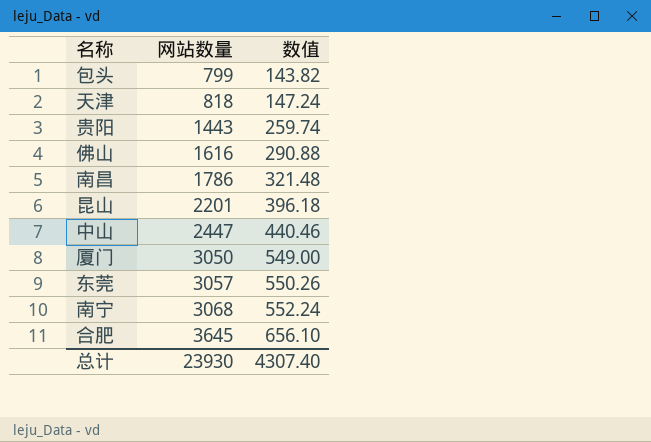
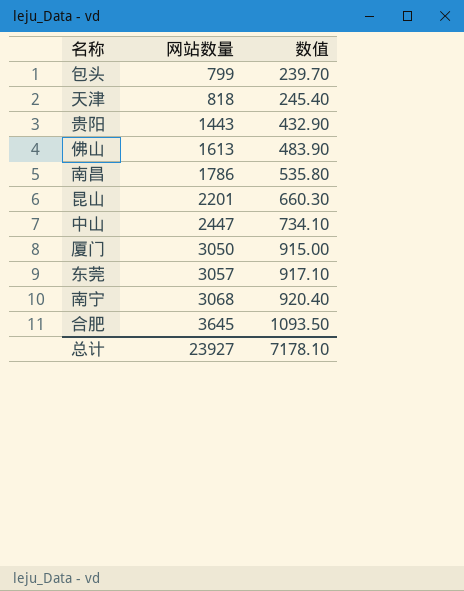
column 数值 | formula: [网站数量] * 0.18 -> [网站数量] * 0.3
佛山 | 网站数量: 1616 -> 1613
总计 | 网站数量: 23930 -> 23927
总计 | 数值: 4307.40 -> 7178.10

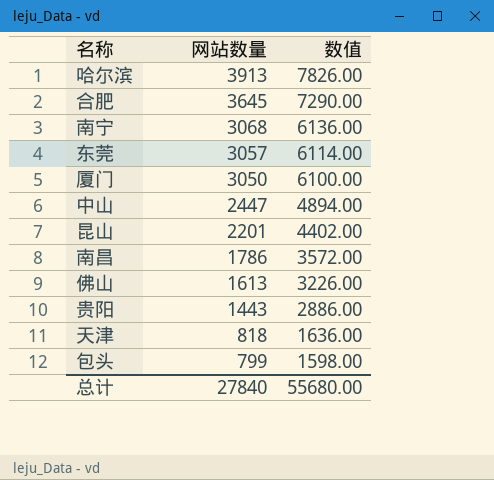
row order: 网站数量 ascending -> 网站数量 descending
column 数值 | formula: [网站数量] * 0.3 -> [网站数量] * 2
row 哈尔滨: none -> 3913 | 7826.00
总计 | 网站数量: 23927 -> 27840
总计 | 数值: 7178.10 -> 55680.00

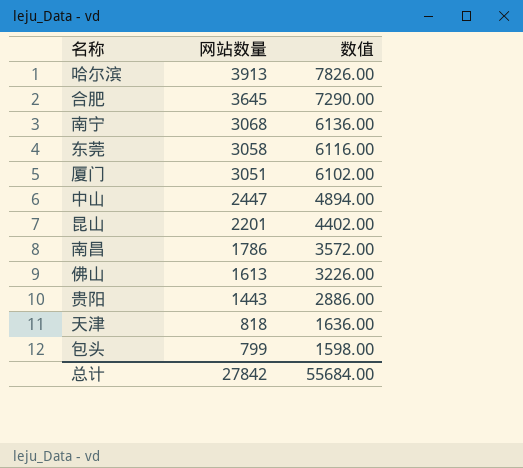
东莞 | 网站数量: 3057 -> 3058
东莞 | 数值: 6114.00 -> 6116.00
厦门 | 网站数量: 3050 -> 3051
厦门 | 数值: 6100.00 -> 6102.00
总计 | 网站数量: 27840 -> 27842
总计 | 数值: 55680.00 -> 55684.00

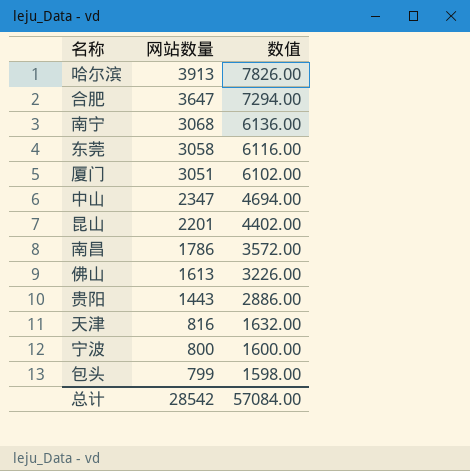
合肥 | 网站数量: 3645 -> 3647
合肥 | 数值: 7290.00 -> 7294.00
中山 | 网站数量: 2447 -> 2347
中山 | 数值: 4894.00 -> 4694.00
天津 | 网站数量: 818 -> 816
天津 | 数值: 1636.00 -> 1632.00
row 宁波: none -> 800 | 1600.00
总计 | 网站数量: 27842 -> 28542
总计 | 数值: 55684.00 -> 57084.00

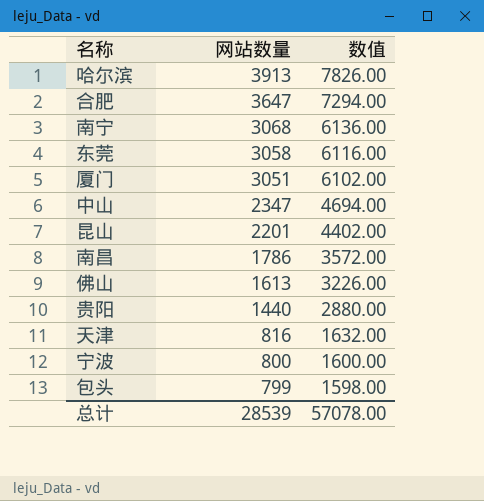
贵阳 | 网站数量: 1443 -> 1440
贵阳 | 数值: 2886.00 -> 2880.00
总计 | 网站数量: 28542 -> 28539
总计 | 数值: 57084.00 -> 57078.00

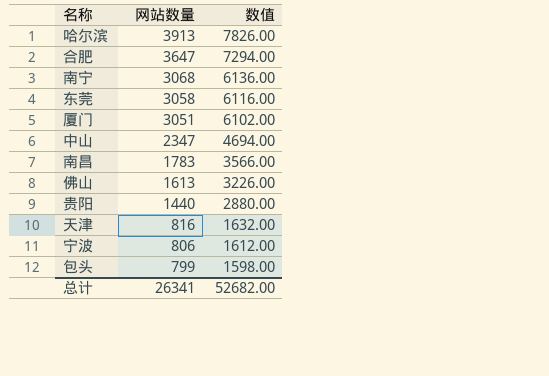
row 昆山: 2201 | 4402.00 -> none
南昌 | 网站数量: 1786 -> 1783
南昌 | 数值: 3572.00 -> 3566.00
宁波 | 网站数量: 800 -> 806
宁波 | 数值: 1600.00 -> 1612.00
总计 | 网站数量: 28539 -> 26341
总计 | 数值: 57078.00 -> 52682.00

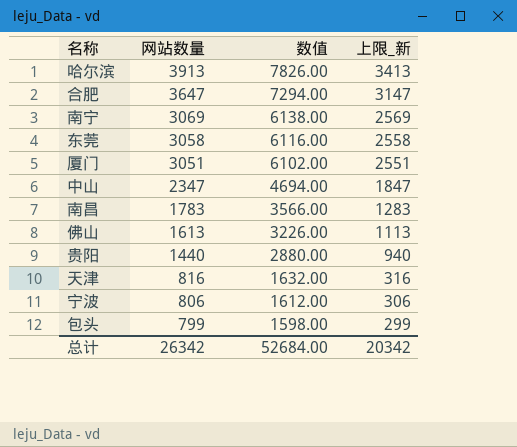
column 上限_新 | formula: none -> [网站数量] - 500
南宁 | 网站数量: 3068 -> 3069
南宁 | 数值: 6136.00 -> 6138.00
总计 | 网站数量: 26341 -> 26342
总计 | 数值: 52682.00 -> 52684.00

